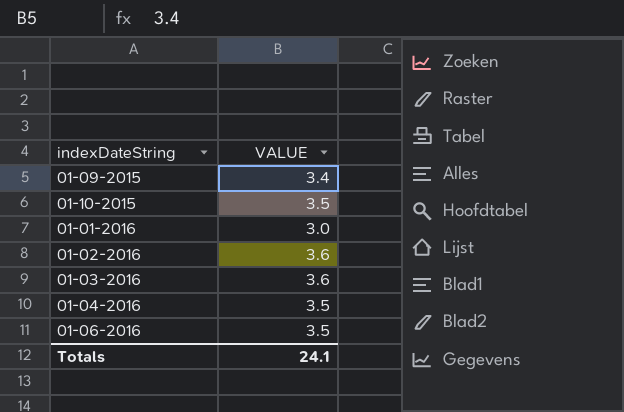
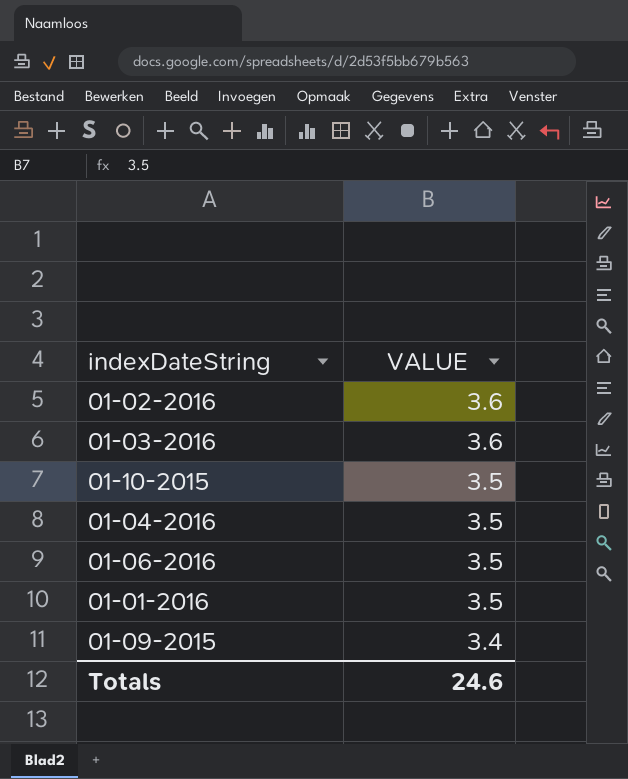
row order: none -> VALUE descending
01-01-2016 | VALUE: 3.0 -> 3.5
Totals | VALUE: 24.1 -> 24.6

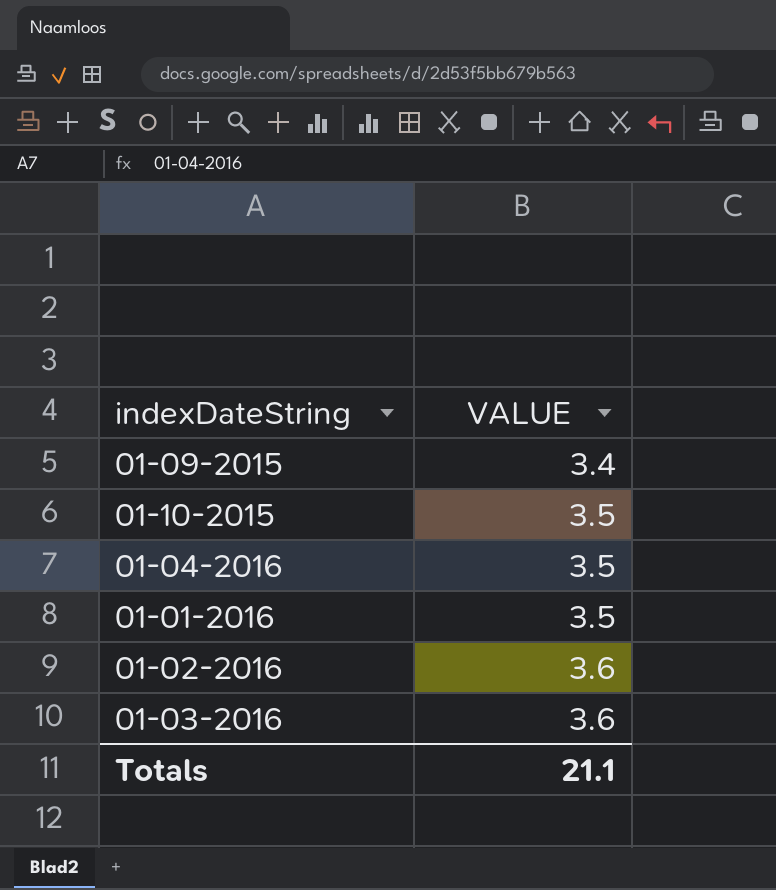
row order: VALUE descending -> VALUE ascending
row 01-06-2016: 3.5 -> none
Totals | VALUE: 24.6 -> 21.1

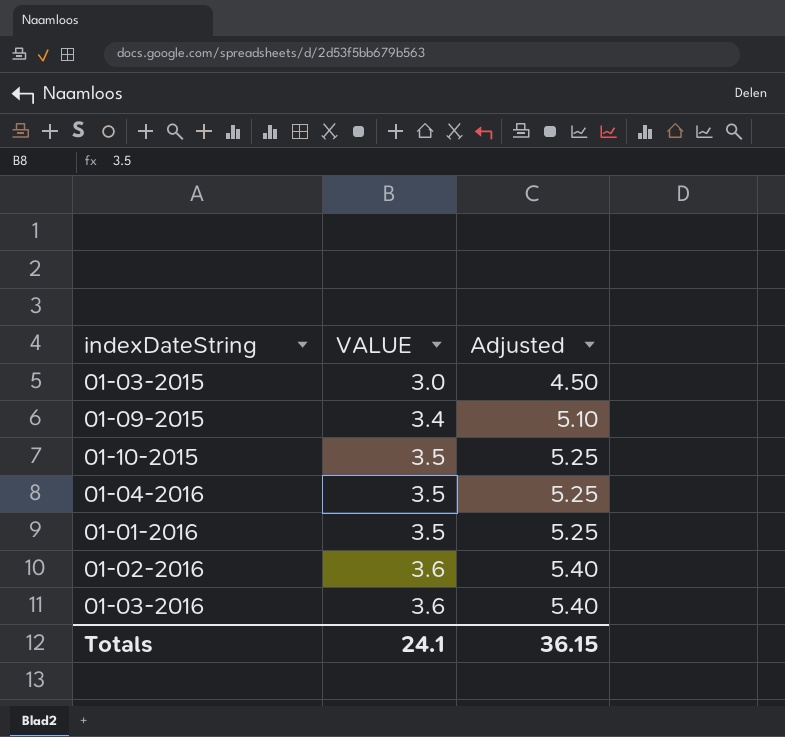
column Adjusted | formula: none -> [VALUE] * 1.5
row 01-03-2015: none -> 3.0 | 4.50
Totals | VALUE: 21.1 -> 24.1

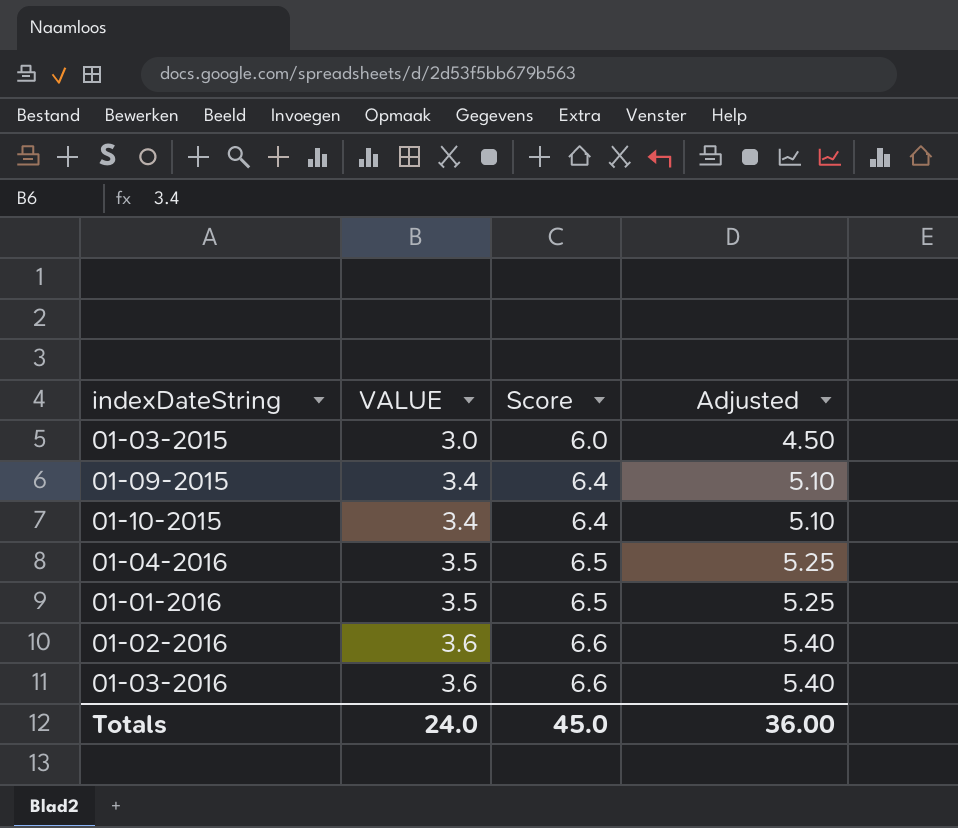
column Score | formula: none -> [VALUE] + 3
01-10-2015 | VALUE: 3.5 -> 3.4
01-10-2015 | Adjusted: 5.25 -> 5.10
Totals | VALUE: 24.1 -> 24.0
Totals | Adjusted: 36.15 -> 36.00

